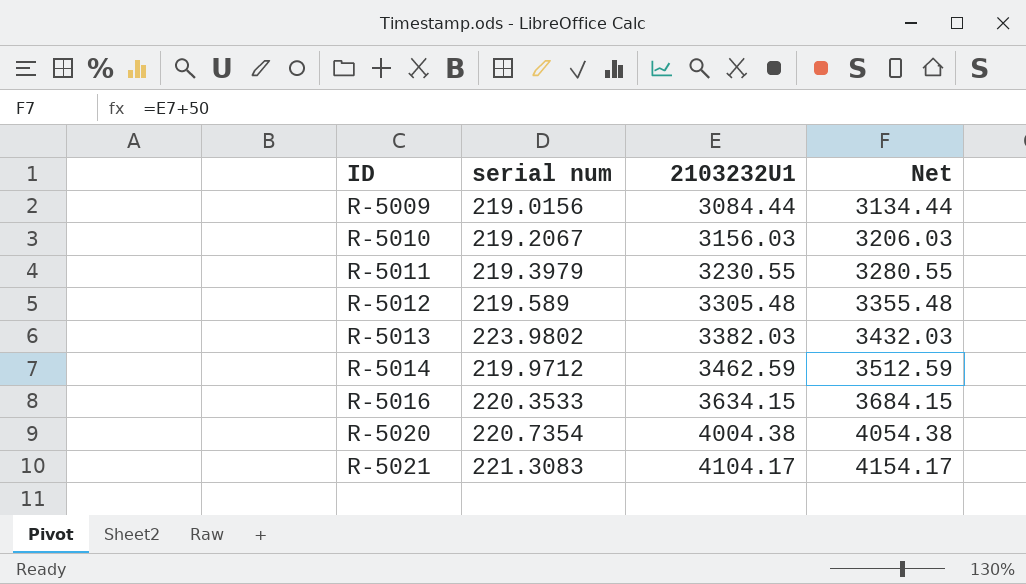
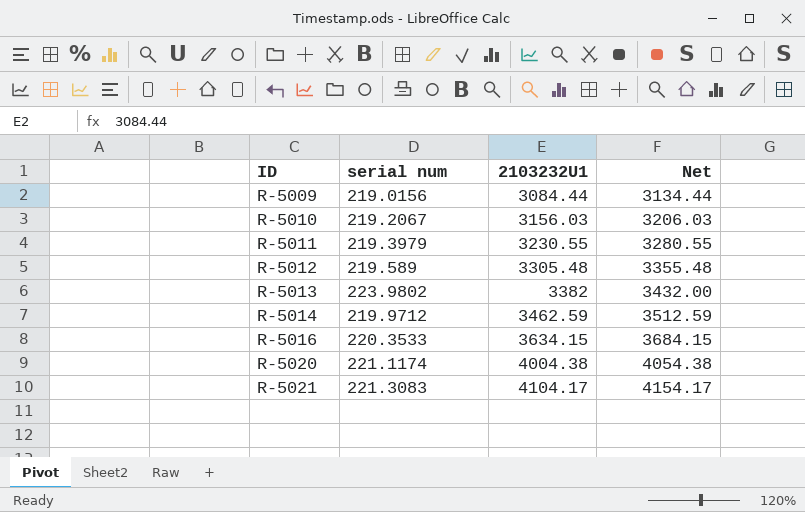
R-5013 | 2103232U1: 3382.03 -> 3382
R-5013 | Net: 3432.03 -> 3432.00
R-5020 | serial num: 220.7354 -> 221.1174

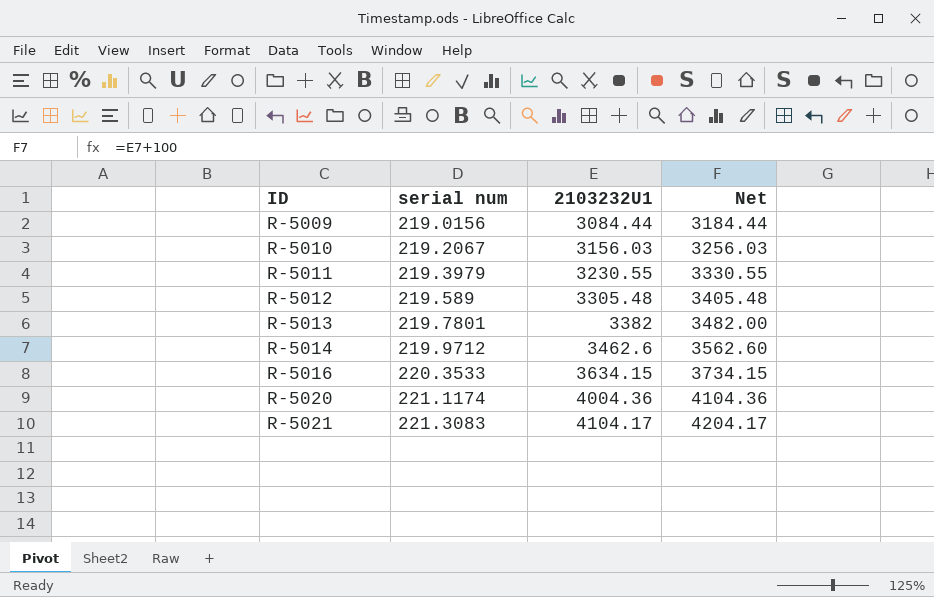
column Net | formula: [2103232U1] + 50 -> [2103232U1] + 100
R-5013 | serial num: 223.9802 -> 219.7801
R-5014 | 2103232U1: 3462.59 -> 3462.6
R-5020 | 2103232U1: 4004.38 -> 4004.36

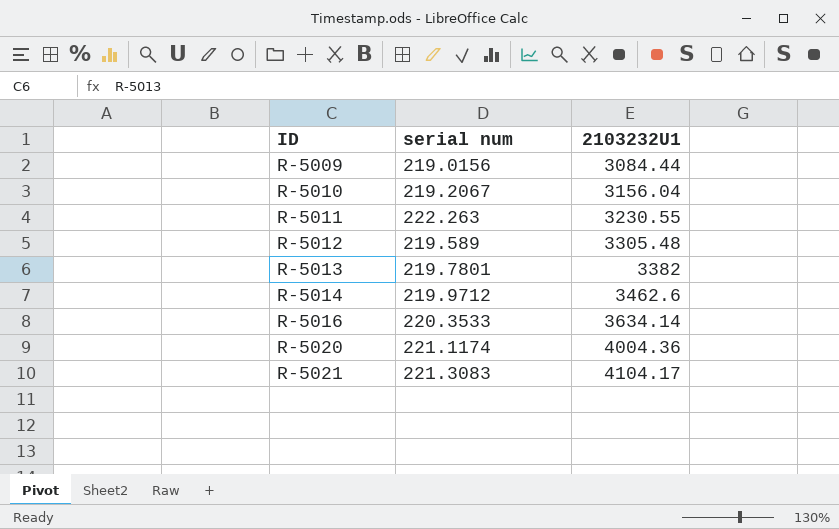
column Net | formula: [2103232U1] + 100 -> none
R-5010 | 2103232U1: 3156.03 -> 3156.04
R-5011 | serial num: 219.3979 -> 222.263
R-5016 | 2103232U1: 3634.15 -> 3634.14

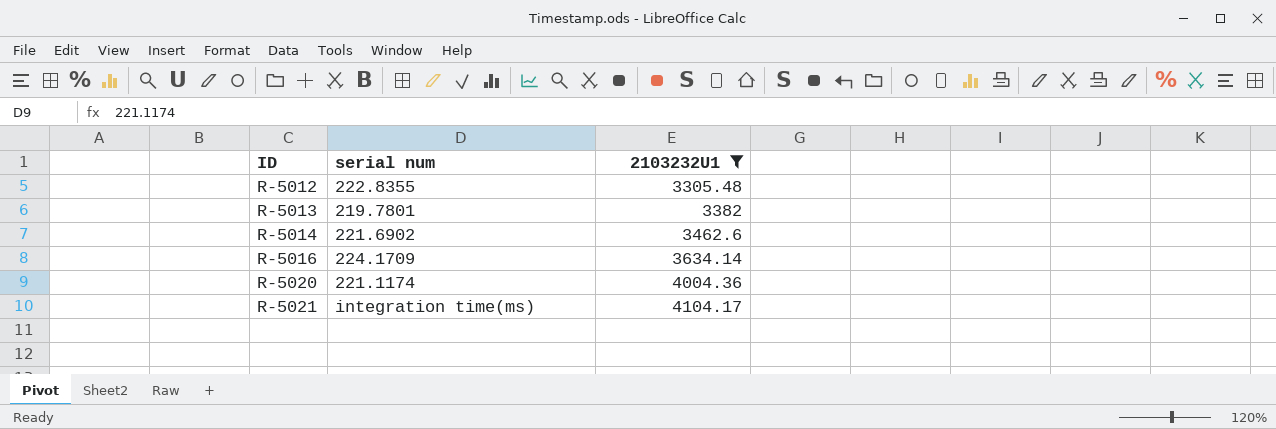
filter: none -> 2103232U1 >= 3305.48
R-5012 | serial num: 219.589 -> 222.8355
R-5014 | serial num: 219.9712 -> 221.6902
R-5016 | serial num: 220.3533 -> 224.1709
R-5021 | serial num: 221.3083 -> integration time(ms)

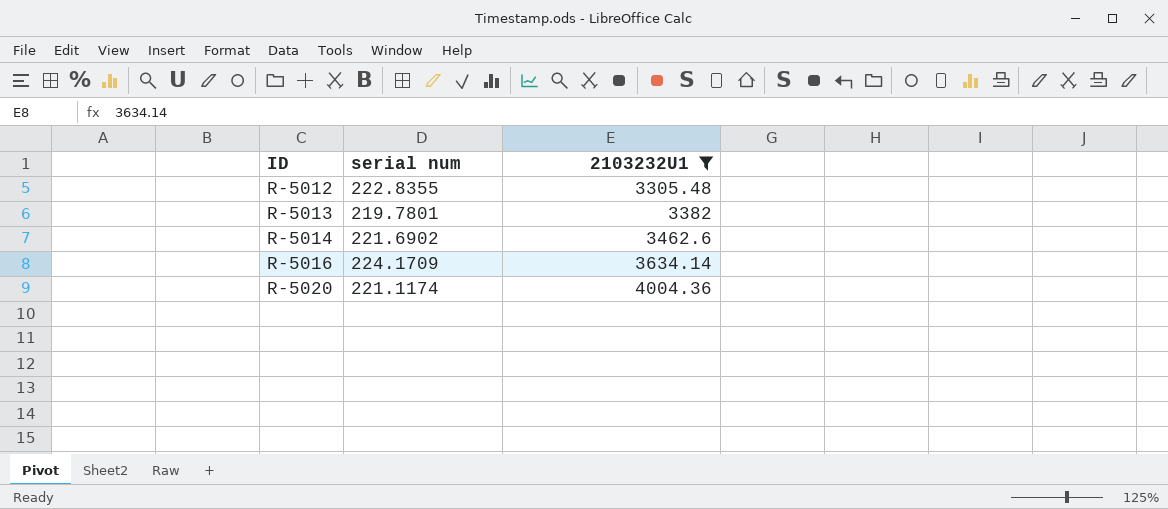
row R-5021: integration time(ms) | 4104.17 -> none

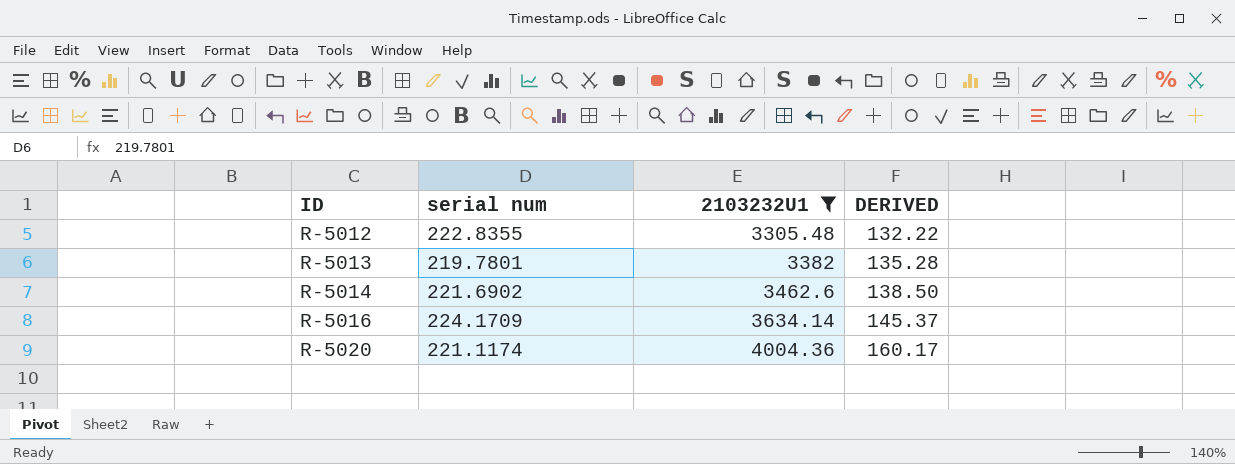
column DERIVED | formula: none -> [2103232U1] * 0.04

